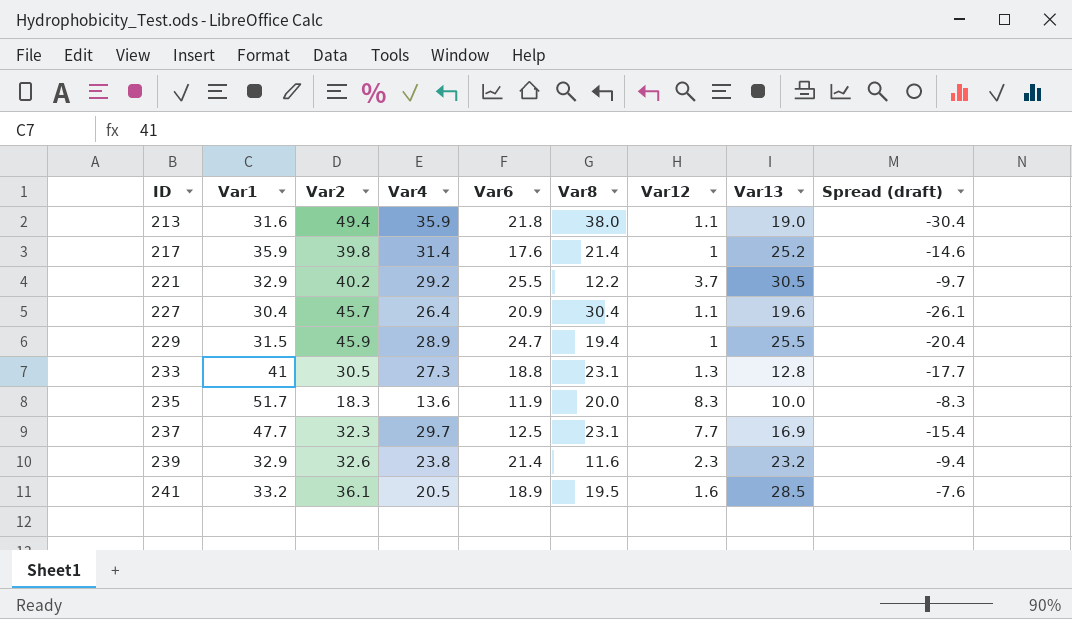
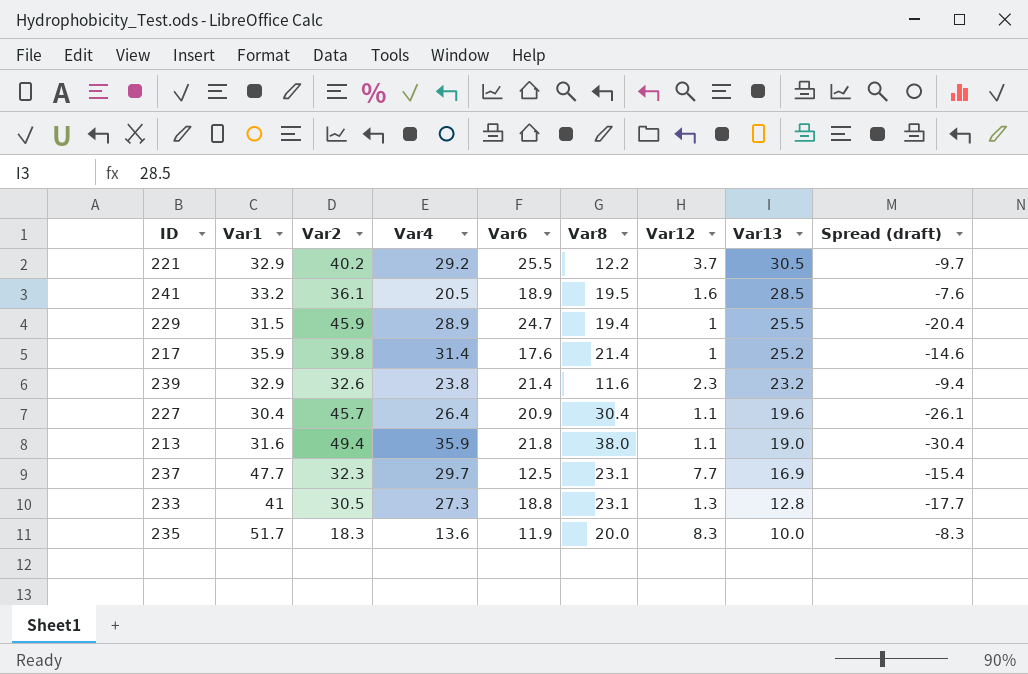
row order: ID ascending -> Var13 descending

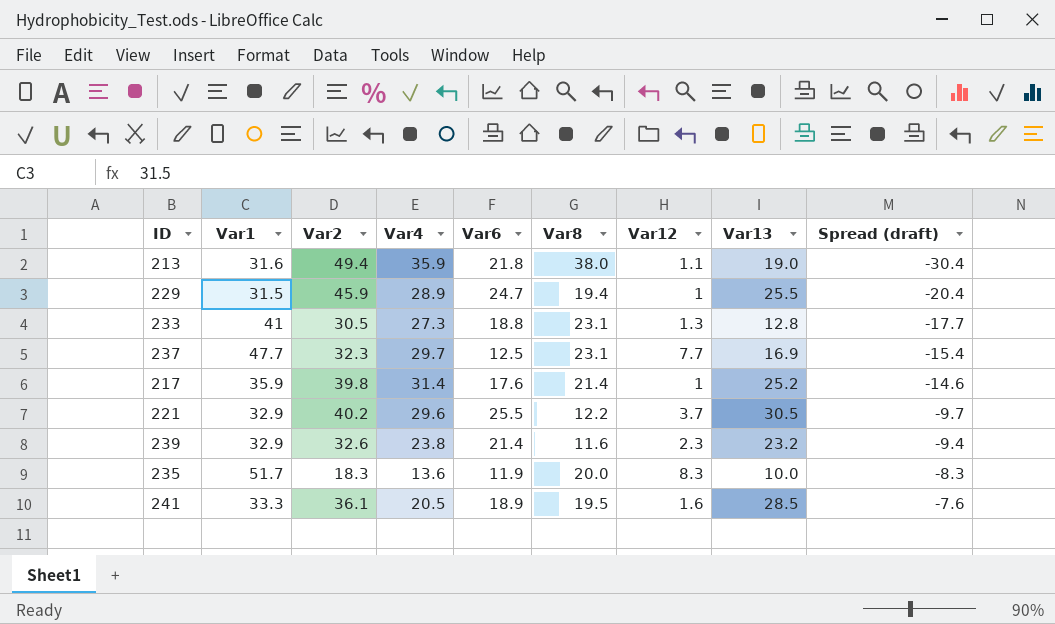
row order: Var13 descending -> Spread (draft) ascending
row 227: 30.4 | 45.7 | 26.4 | 20.9 | 30.4 | 1.1 | 19.6 | -26.1 -> none
221 | Var4: 29.2 -> 29.6
241 | Var1: 33.2 -> 33.3

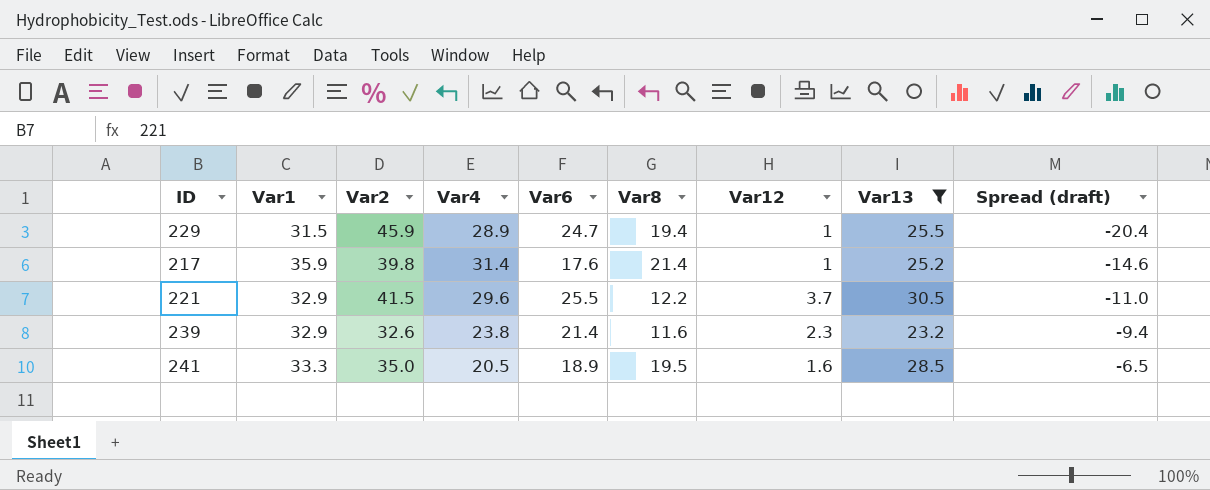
filter: none -> Var13 >= 23.2
221 | Var2: 40.2 -> 41.5
221 | Spread (draft): -9.7 -> -11.0
241 | Var2: 36.1 -> 35.0
241 | Spread (draft): -7.6 -> -6.5

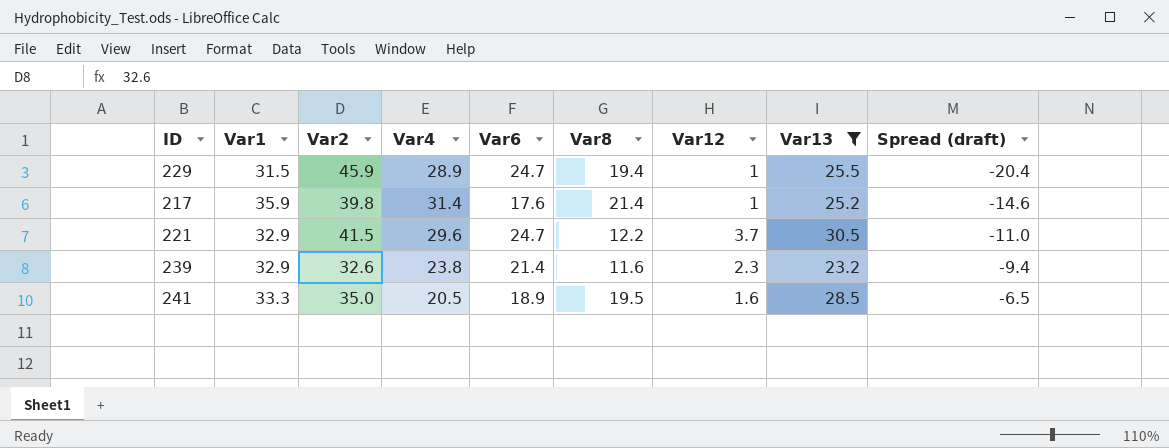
221 | Var6: 25.5 -> 24.7

